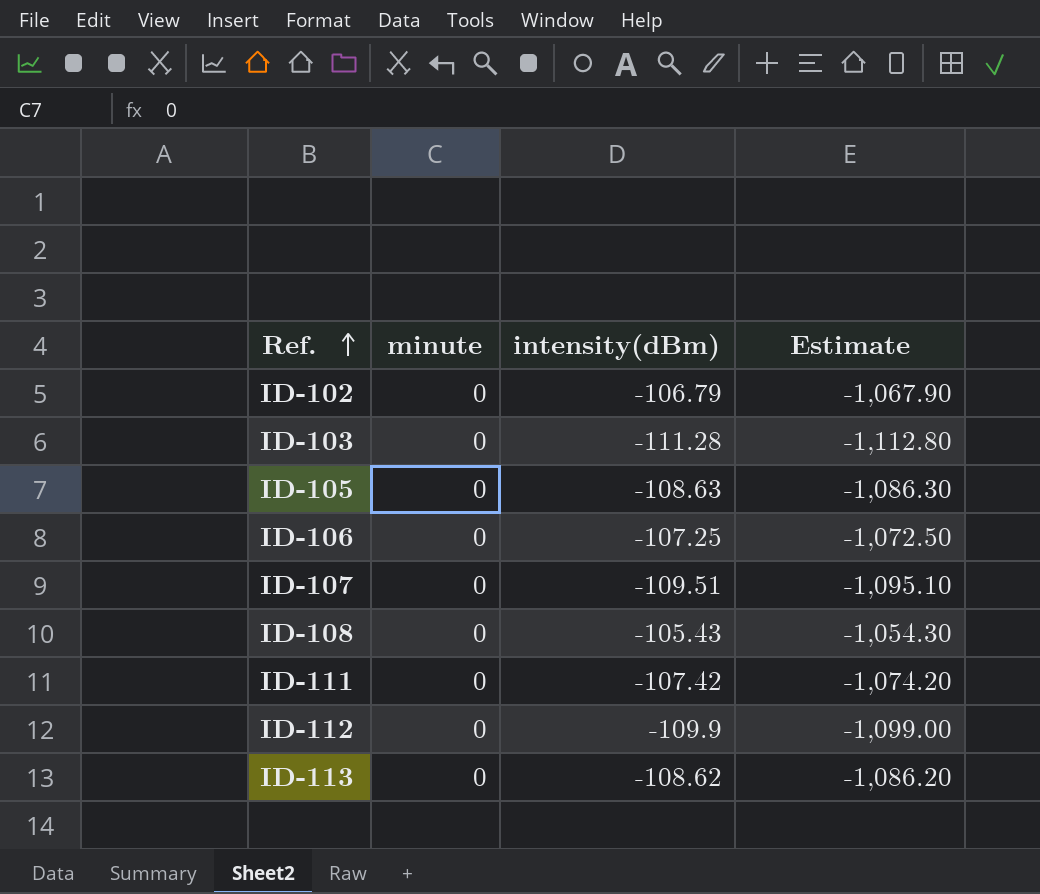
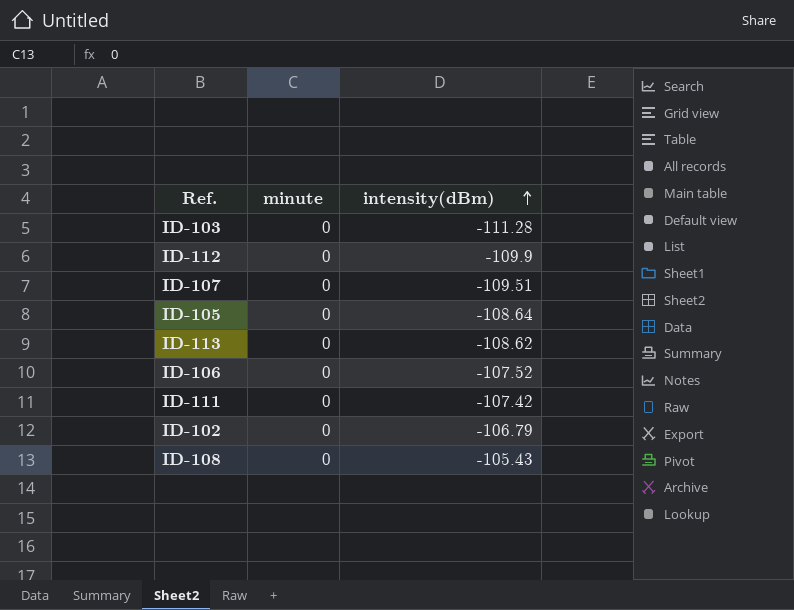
row order: Ref. ascending -> intensity(dBm) ascending
column Estimate | formula: [intensity(dBm)] * 10 -> none
ID-105 | intensity(dBm): -108.63 -> -108.64
ID-106 | intensity(dBm): -107.25 -> -107.52

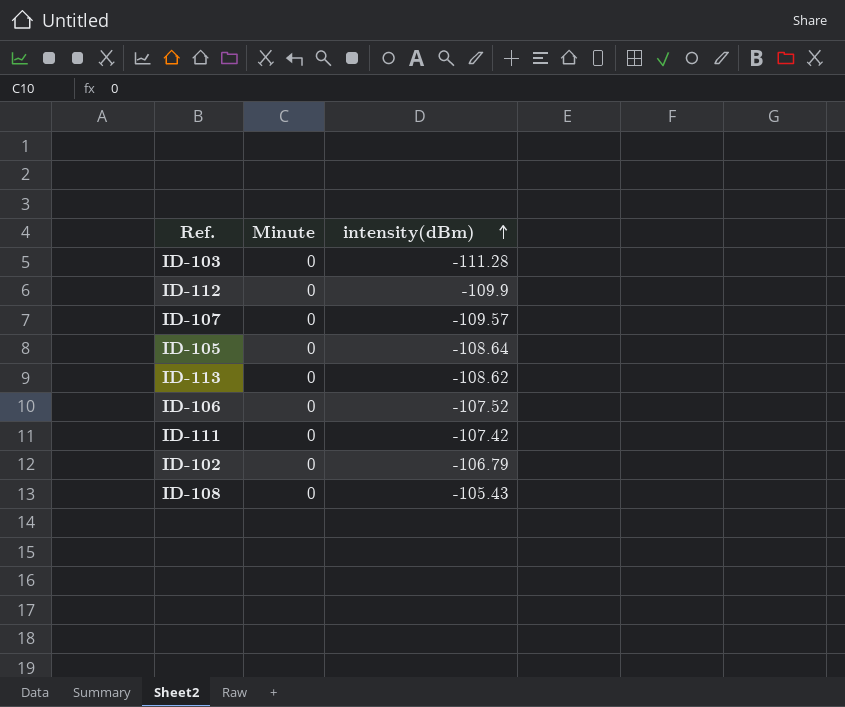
column name: minute -> Minute
ID-107 | intensity(dBm): -109.51 -> -109.57

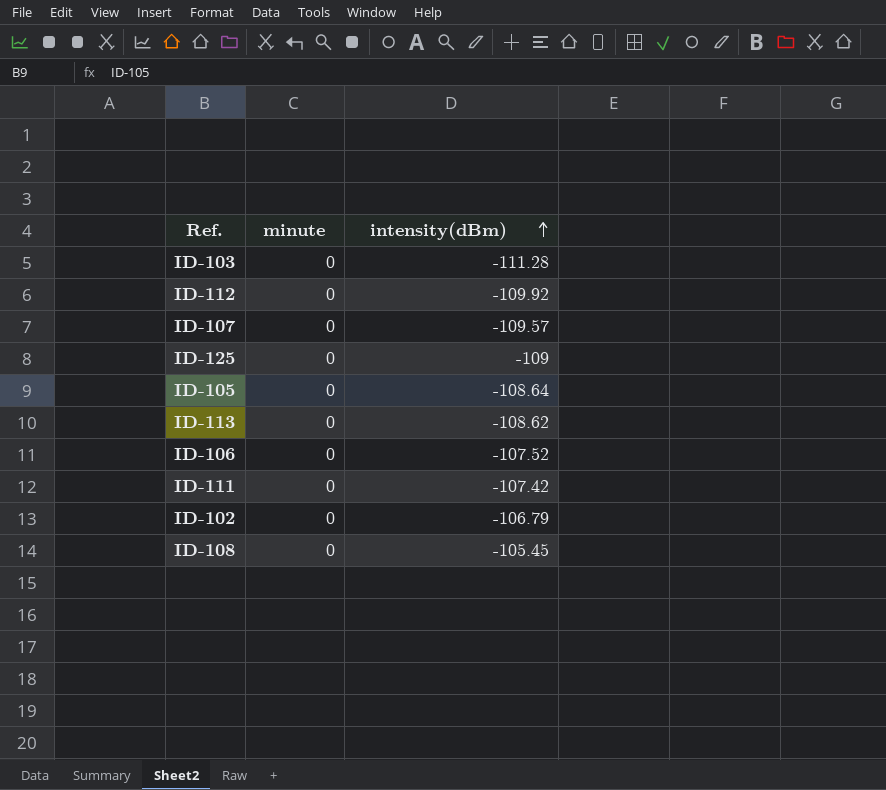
column name: Minute -> minute
ID-112 | intensity(dBm): -109.9 -> -109.92
row ID-125: none -> 0 | -109
ID-108 | intensity(dBm): -105.43 -> -105.45

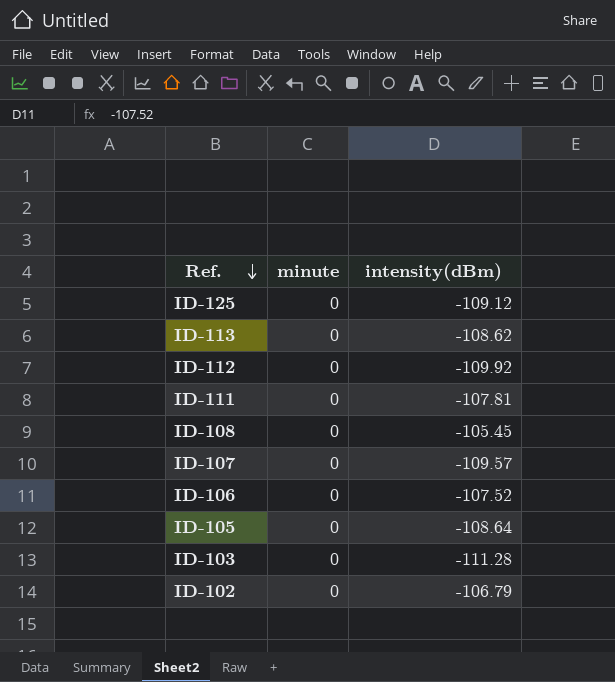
row order: intensity(dBm) ascending -> Ref. descending
ID-125 | intensity(dBm): -109 -> -109.12
ID-111 | intensity(dBm): -107.42 -> -107.81

